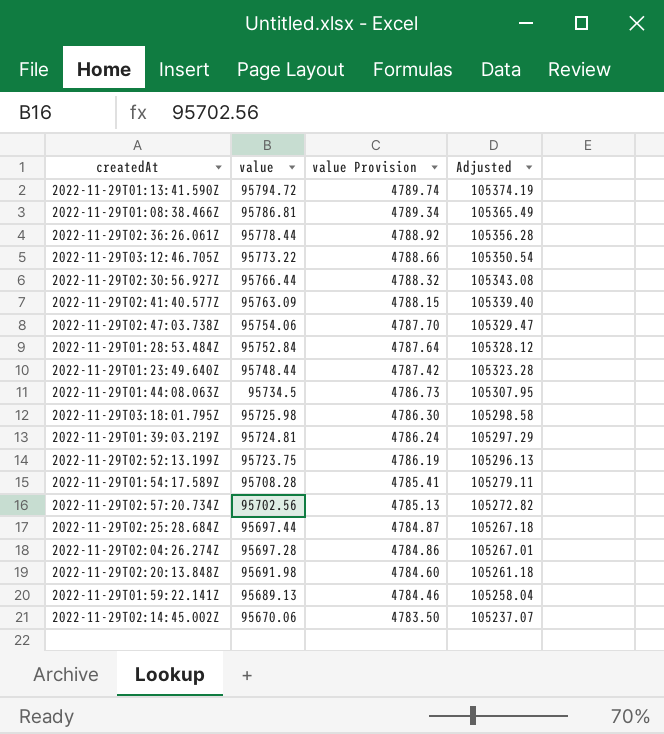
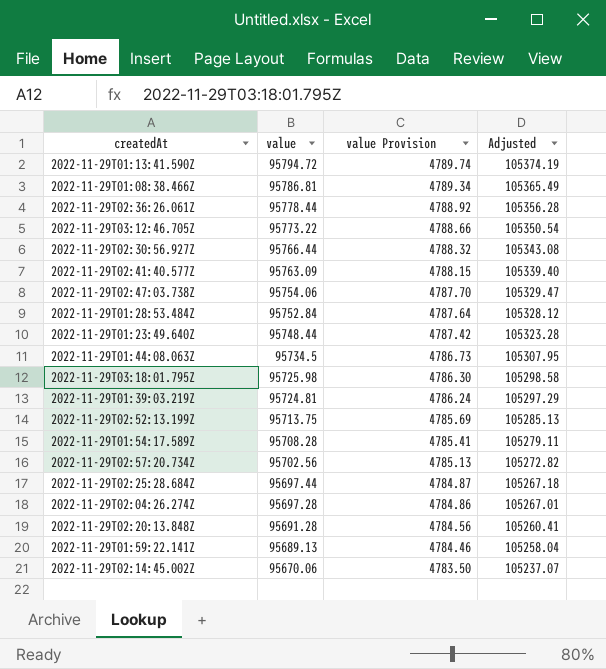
2022-11-29T02:52:13.199Z | value: 95723.75 -> 95713.75
2022-11-29T02:52:13.199Z | value Provision: 4786.19 -> 4785.69
2022-11-29T02:52:13.199Z | Adjusted: 105296.13 -> 105285.13
2022-11-29T02:20:13.848Z | value: 95691.98 -> 95691.28
2022-11-29T02:20:13.848Z | value Provision: 4784.60 -> 4784.56
2022-11-29T02:20:13.848Z | Adjusted: 105261.18 -> 105260.41

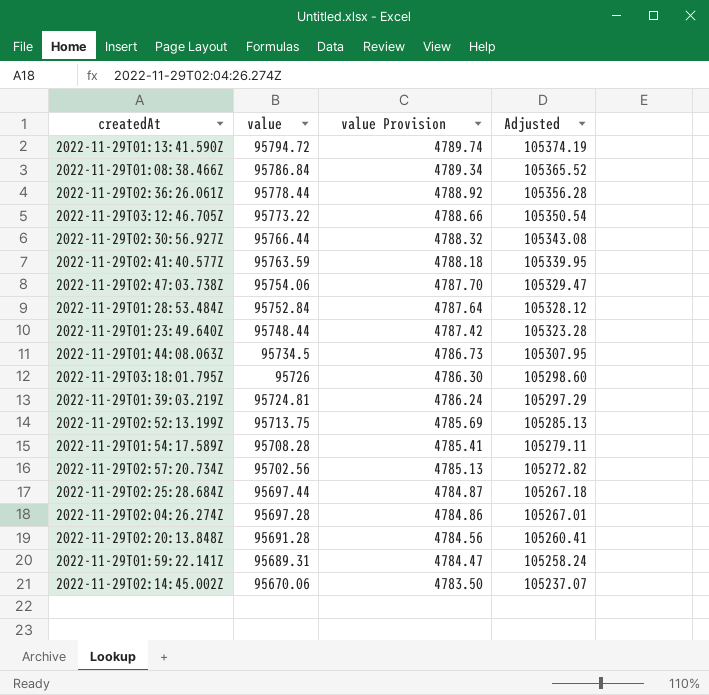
2022-11-29T01:08:38.466Z | value: 95786.81 -> 95786.84
2022-11-29T01:08:38.466Z | Adjusted: 105365.49 -> 105365.52
2022-11-29T02:41:40.577Z | value: 95763.09 -> 95763.59
2022-11-29T02:41:40.577Z | value Provision: 4788.15 -> 4788.18
2022-11-29T02:41:40.577Z | Adjusted: 105339.40 -> 105339.95
2022-11-29T03:18:01.795Z | value: 95725.98 -> 95726
2022-11-29T03:18:01.795Z | Adjusted: 105298.58 -> 105298.60
2022-11-29T01:59:22.141Z | value: 95689.13 -> 95689.31
2022-11-29T01:59:22.141Z | value Provision: 4784.46 -> 4784.47
2022-11-29T01:59:22.141Z | Adjusted: 105258.04 -> 105258.24

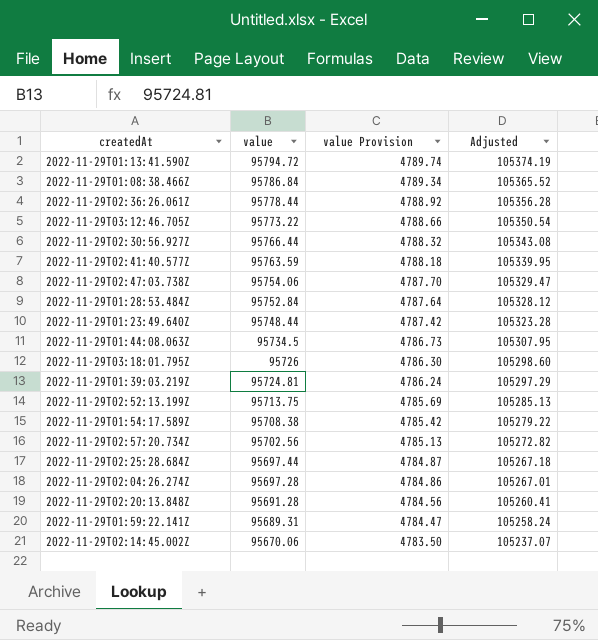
2022-11-29T01:54:17.589Z | value: 95708.28 -> 95708.38
2022-11-29T01:54:17.589Z | value Provision: 4785.41 -> 4785.42
2022-11-29T01:54:17.589Z | Adjusted: 105279.11 -> 105279.22

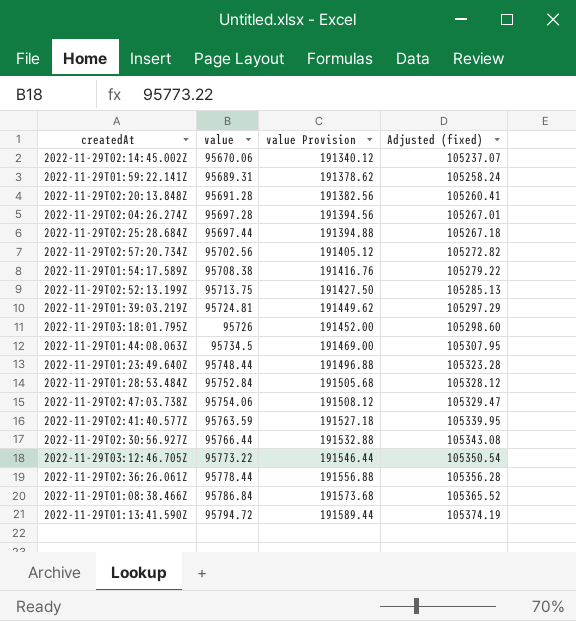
row order: value descending -> value ascending
column value Provision | formula: [value] * 0.05 -> [value] * 2
column name: Adjusted -> Adjusted (fixed)

